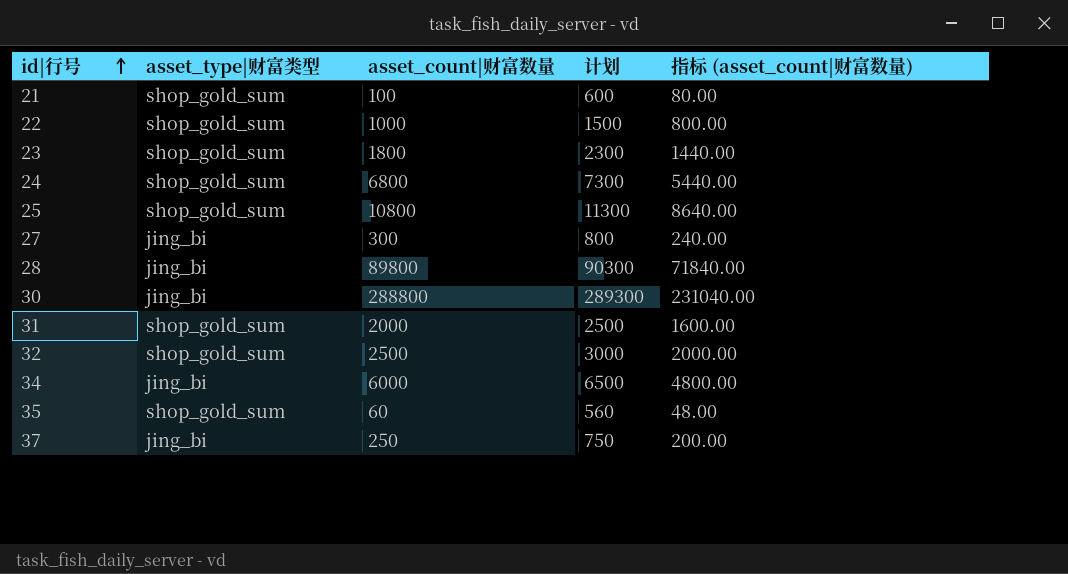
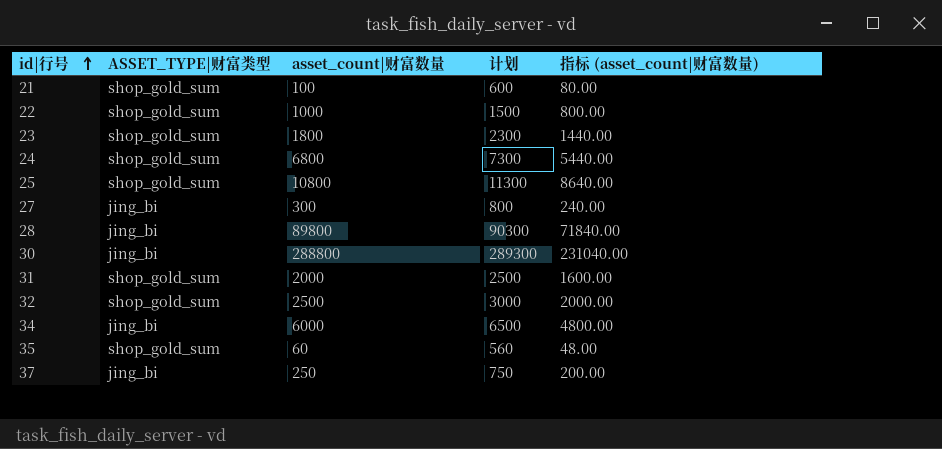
column name: asset_type|财富类型 -> ASSET_TYPE|财富类型

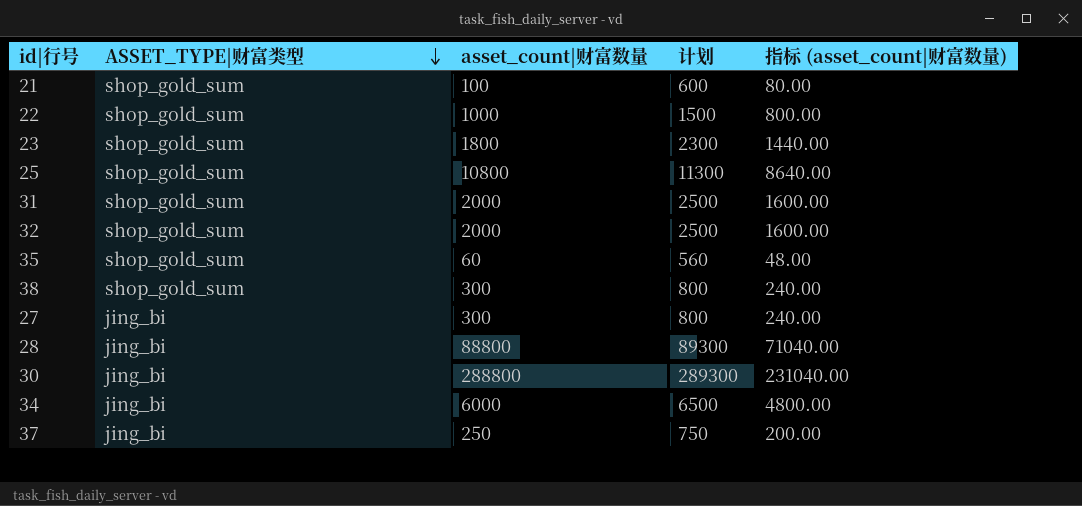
row order: id|行号 ascending -> ASSET_TYPE|财富类型 descending
row 24: shop_gold_sum | 6800 | 7300 | 5440.00 -> none
32 | asset_count|财富数量: 2500 -> 2000
32 | 计划: 3000 -> 2500
32 | 指标 (asset_count|财富数量): 2000.00 -> 1600.00
row 38: none -> shop_gold_sum | 300 | 800 | 240.00
28 | asset_count|财富数量: 89800 -> 88800
28 | 计划: 90300 -> 89300
28 | 指标 (asset_count|财富数量): 71840.00 -> 71040.00

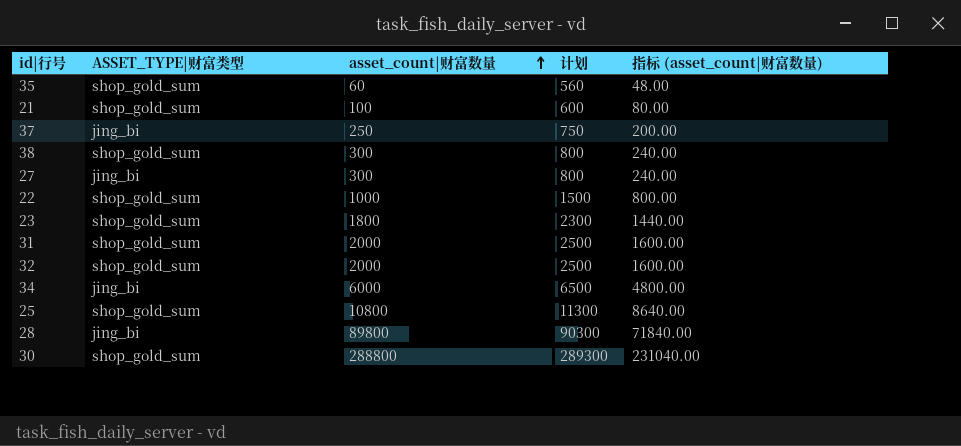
row order: ASSET_TYPE|财富类型 descending -> asset_count|财富数量 ascending
28 | asset_count|财富数量: 88800 -> 89800
28 | 计划: 89300 -> 90300
28 | 指标 (asset_count|财富数量): 71040.00 -> 71840.00
30 | ASSET_TYPE|财富类型: jing_bi -> shop_gold_sum

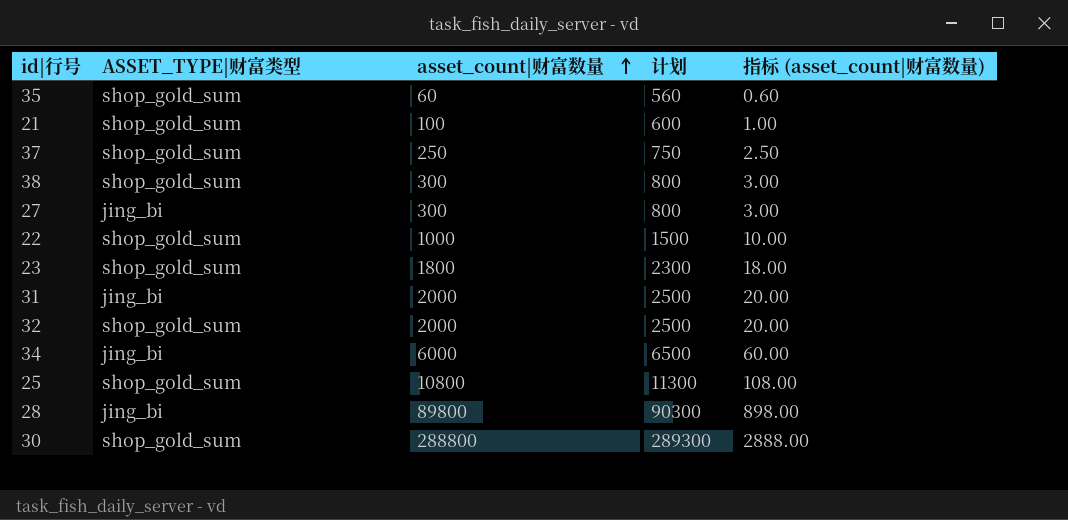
column 指标 (asset_count|财富数量) | formula: [asset_count|财富数量] * 0.8 -> [asset_count|财富数量] * 0.01
37 | ASSET_TYPE|财富类型: jing_bi -> shop_gold_sum
31 | ASSET_TYPE|财富类型: shop_gold_sum -> jing_bi

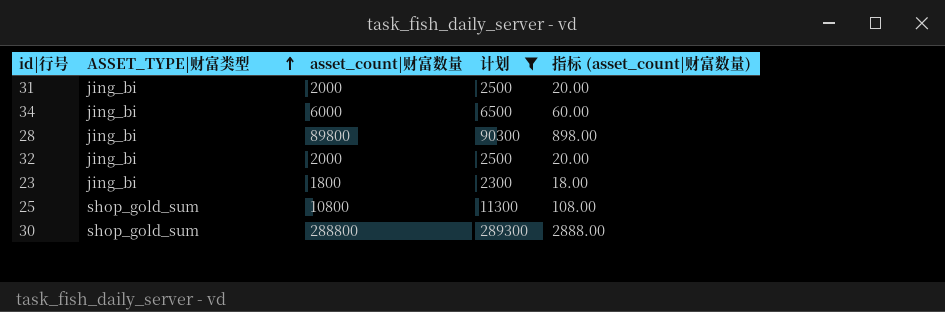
filter: none -> 计划 >= 2300
row order: asset_count|财富数量 ascending -> ASSET_TYPE|财富类型 ascending
32 | ASSET_TYPE|财富类型: shop_gold_sum -> jing_bi
23 | ASSET_TYPE|财富类型: shop_gold_sum -> jing_bi

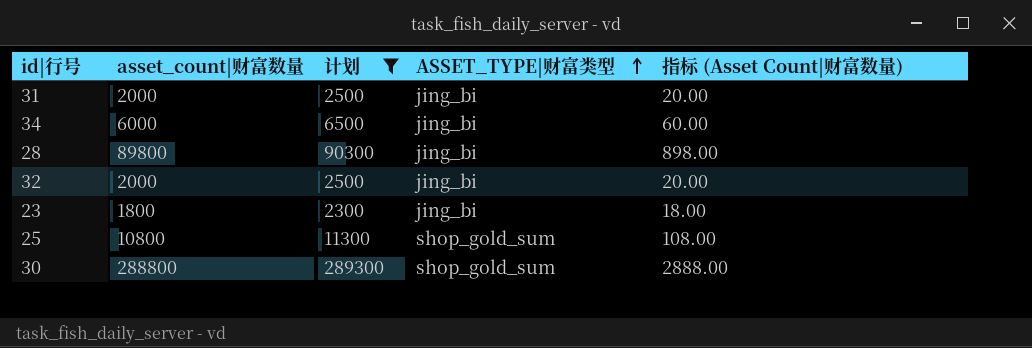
column ASSET_TYPE|财富类型 | position: 2 -> 4
column name: 指标 (asset_count|财富数量) -> 指标 (Asset Count|财富数量)

